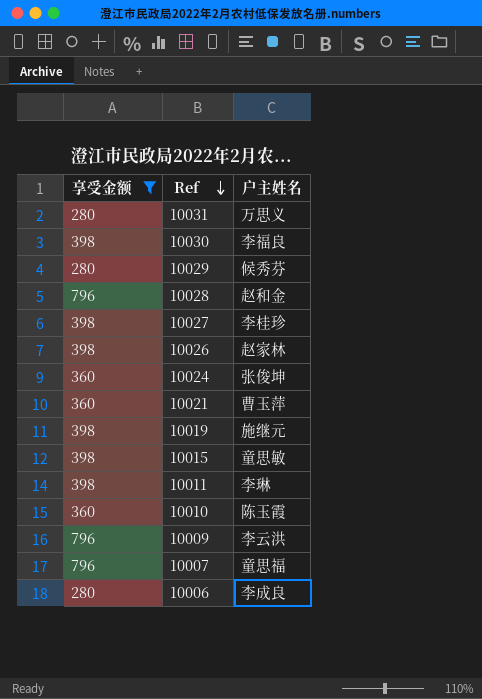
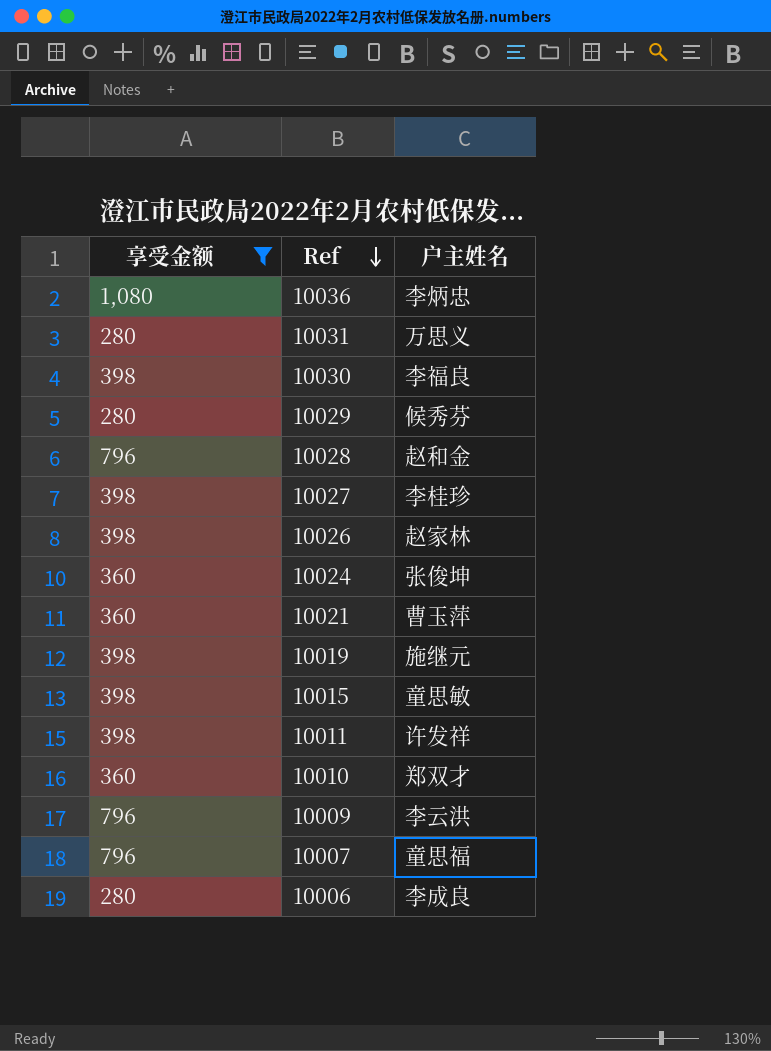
row 10036: none -> 1,080 | 李炳忠
10011 | 户主姓名: 李琳 -> 许发祥
10010 | 户主姓名: 陈玉霞 -> 郑双才

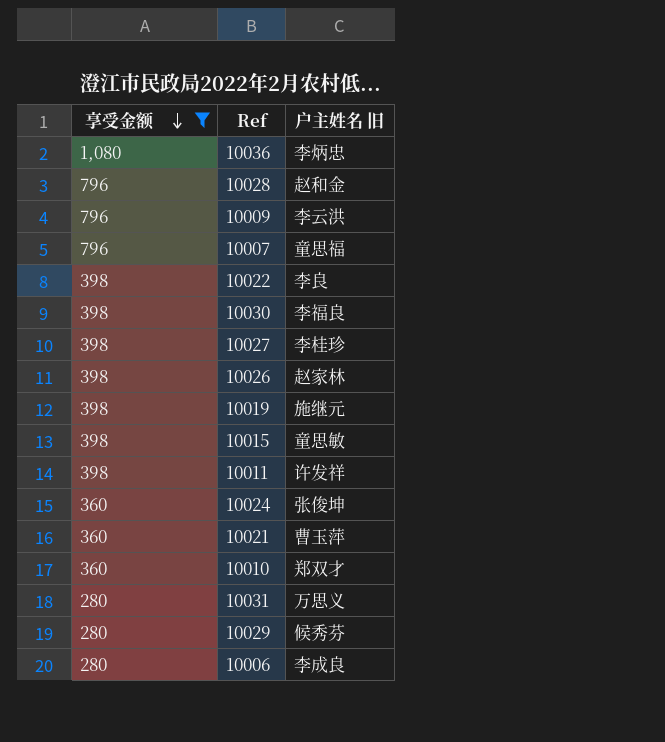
row order: Ref descending -> 享受金额 descending
column name: 户主姓名 -> 户主姓名 旧
row 10022: none -> 398 | 李良

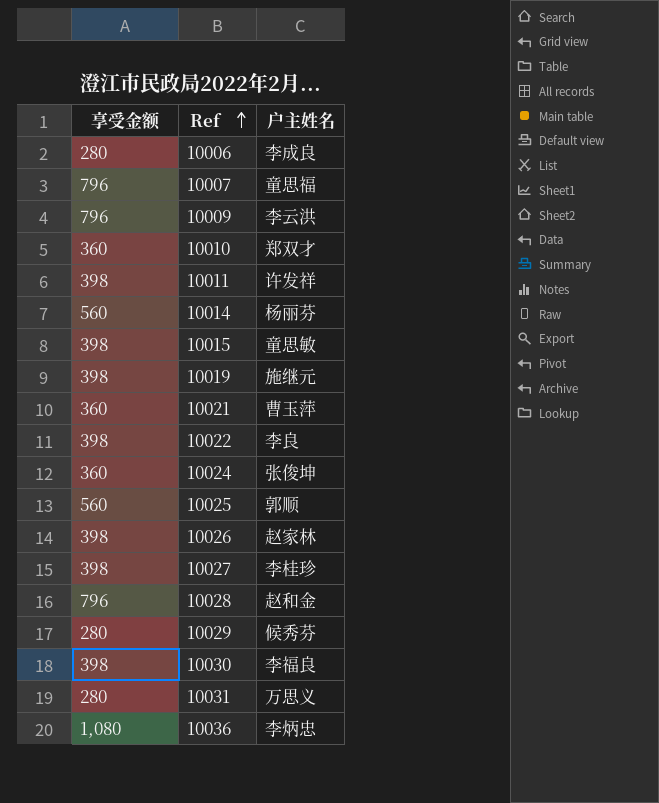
filter: 享受金额 != 560 -> none
row order: 享受金额 descending -> Ref ascending
column name: 户主姓名 旧 -> 户主姓名

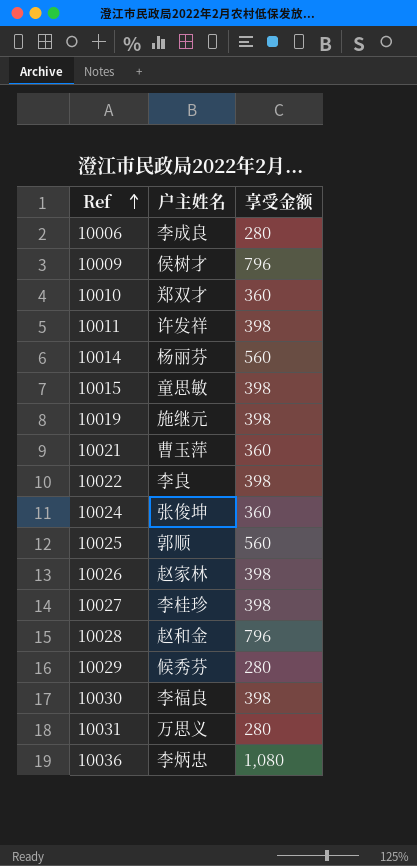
column 享受金额 | position: 1 -> 3
row 10007: 796 | 童思福 -> none
10009 | 户主姓名: 李云洪 -> 侯树才

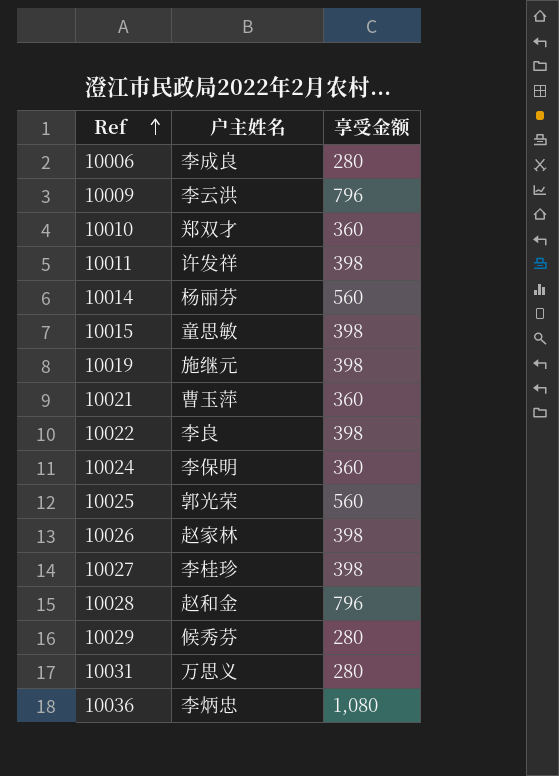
row 10030: 李福良 | 398 -> none
10009 | 户主姓名: 侯树才 -> 李云洪
10024 | 户主姓名: 张俊坤 -> 李保明
10025 | 户主姓名: 郭顺 -> 郭光荣

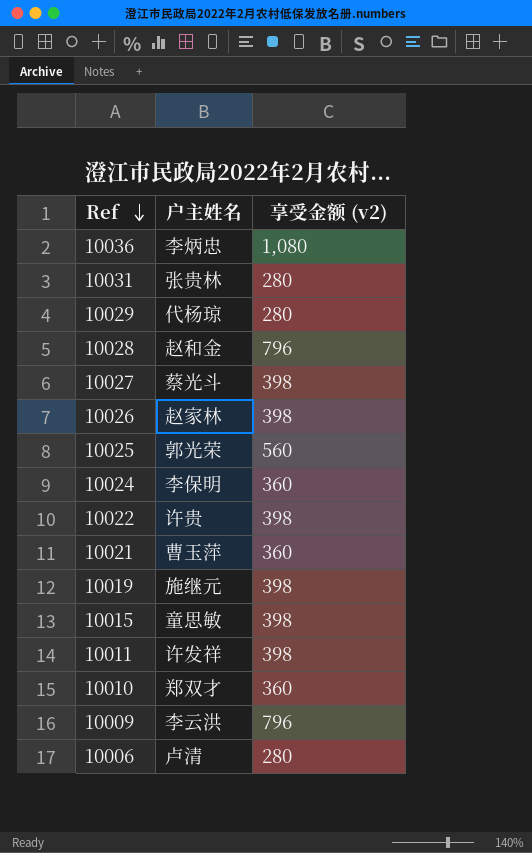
row order: Ref ascending -> Ref descending
column name: 享受金额 -> 享受金额 (v2)
row 10014: 杨丽芬 | 560 -> none
10031 | 户主姓名: 万思义 -> 张贵林
10029 | 户主姓名: 候秀芬 -> 代杨琼
10027 | 户主姓名: 李桂珍 -> 蔡光斗
10022 | 户主姓名: 李良 -> 许贵
10006 | 户主姓名: 李成良 -> 卢清

